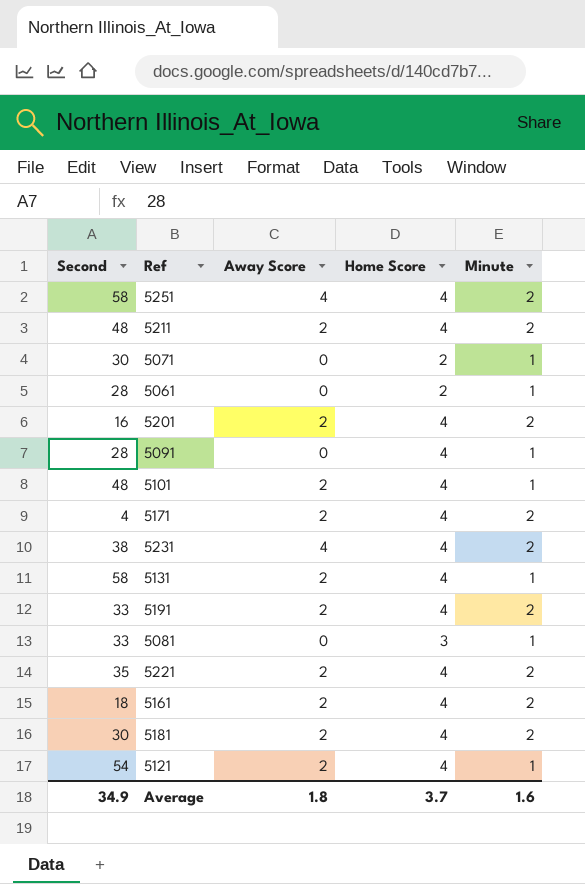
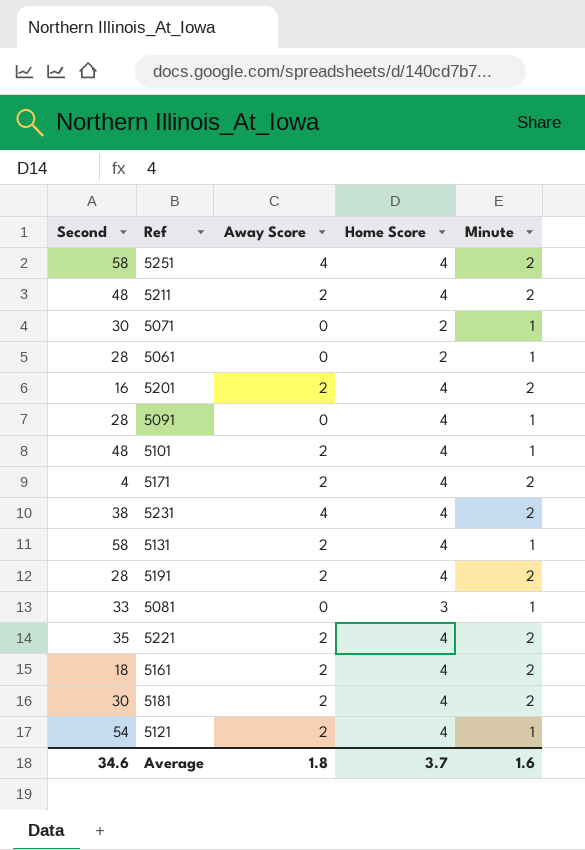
5191 | Second: 33 -> 28
Average | Second: 34.9 -> 34.6

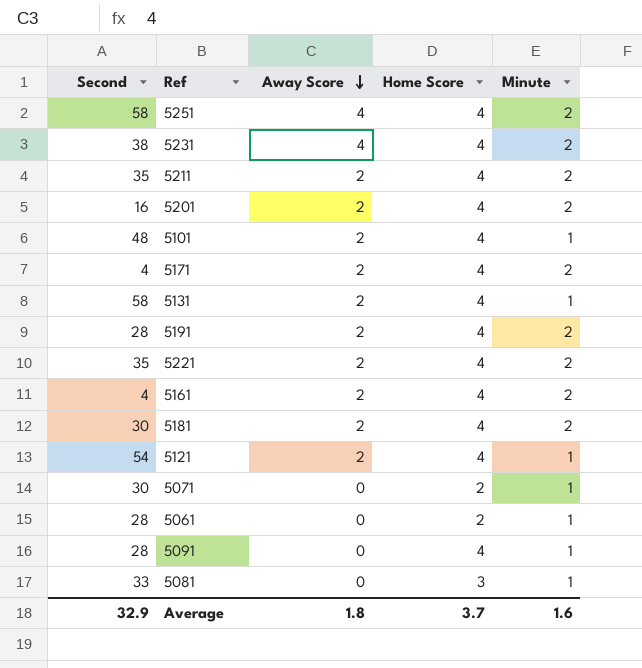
row order: none -> Away Score descending
5211 | Second: 48 -> 35
5161 | Second: 18 -> 4
Average | Second: 34.6 -> 32.9

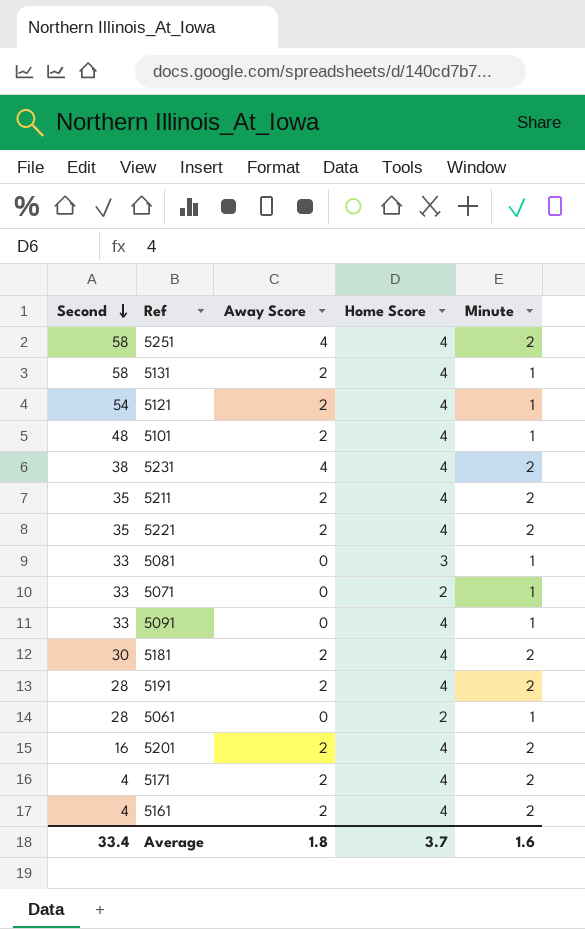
row order: Away Score descending -> Second descending
5071 | Second: 30 -> 33
5091 | Second: 28 -> 33
Average | Second: 32.9 -> 33.4

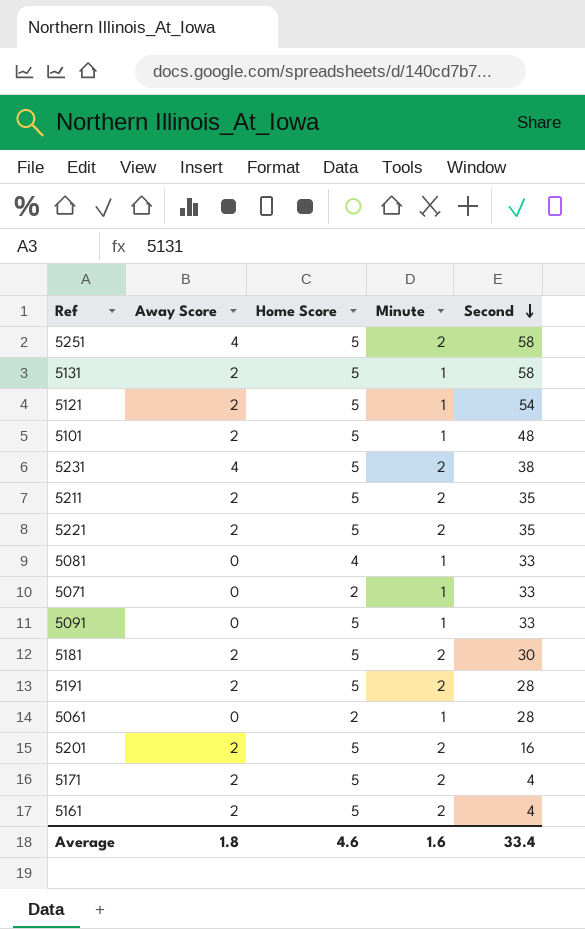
column Second | position: 1 -> 5
5251 | Home Score: 4 -> 5
5131 | Home Score: 4 -> 5
5121 | Home Score: 4 -> 5
5101 | Home Score: 4 -> 5
5231 | Home Score: 4 -> 5
5211 | Home Score: 4 -> 5
5221 | Home Score: 4 -> 5
5081 | Home Score: 3 -> 4
5091 | Home Score: 4 -> 5
5181 | Home Score: 4 -> 5
5191 | Home Score: 4 -> 5
5201 | Home Score: 4 -> 5
5171 | Home Score: 4 -> 5
5161 | Home Score: 4 -> 5
Average | Home Score: 3.7 -> 4.6

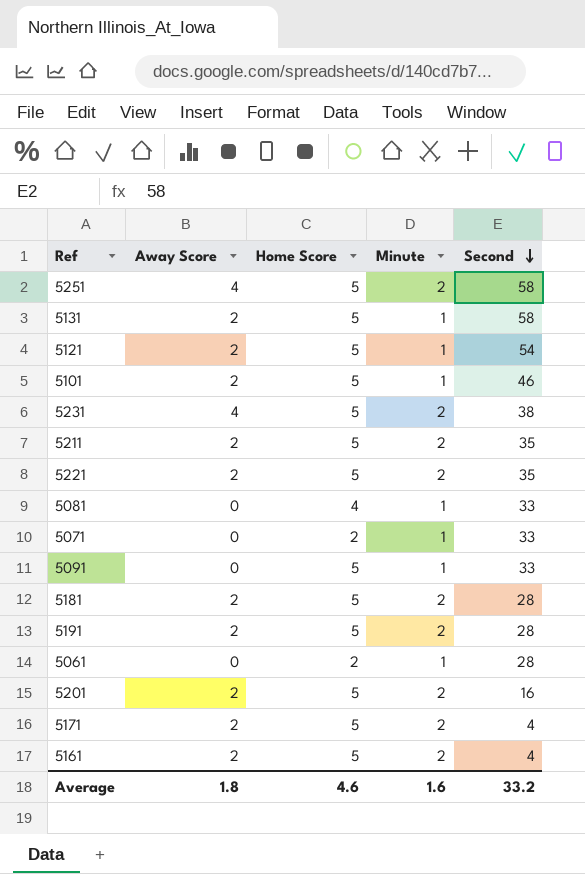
5101 | Second: 48 -> 46
5181 | Second: 30 -> 28
Average | Second: 33.4 -> 33.2

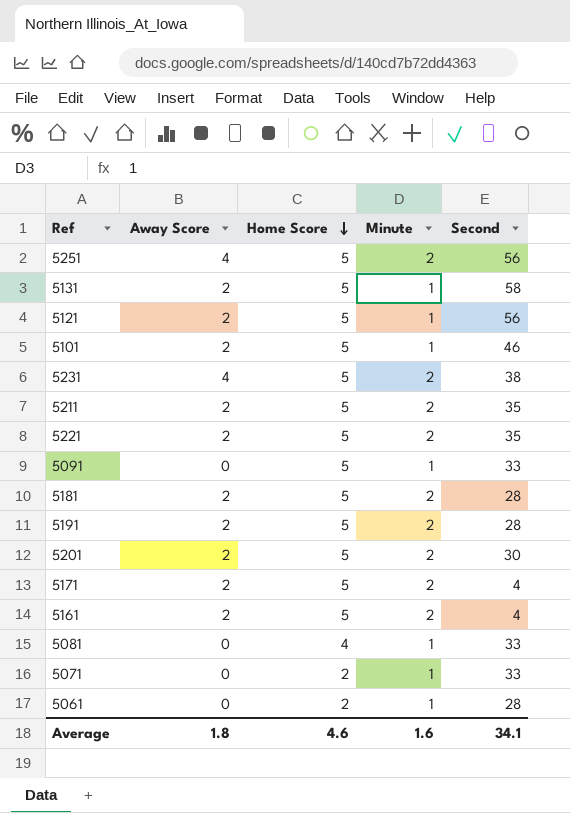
row order: Second descending -> Home Score descending
5251 | Second: 58 -> 56
5121 | Second: 54 -> 56
5201 | Second: 16 -> 30
Average | Second: 33.2 -> 34.1

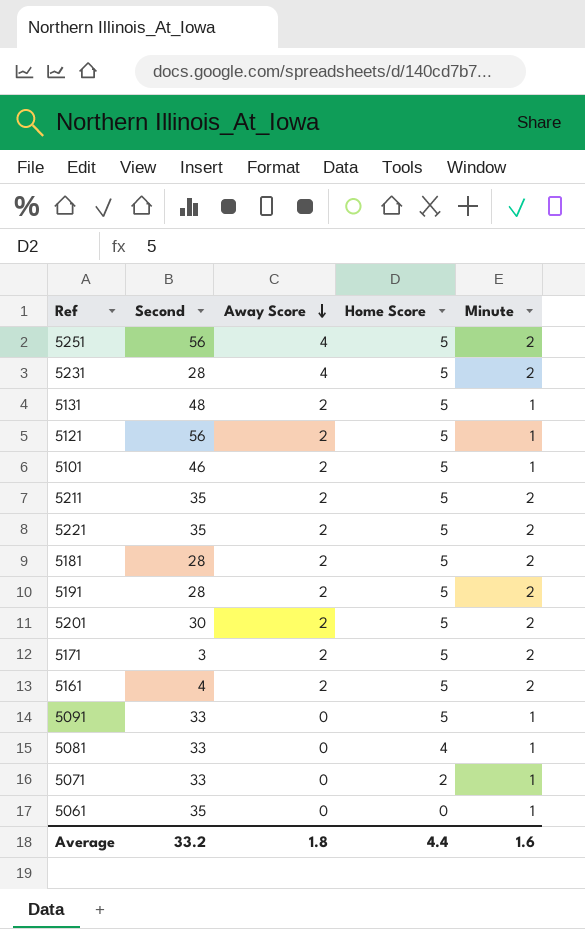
row order: Home Score descending -> Away Score descending
column Second | position: 5 -> 2
5231 | Second: 38 -> 28
5131 | Second: 58 -> 48
5171 | Second: 4 -> 3
5061 | Second: 28 -> 35
5061 | Home Score: 2 -> 0
Average | Second: 34.1 -> 33.2
Average | Home Score: 4.6 -> 4.4

